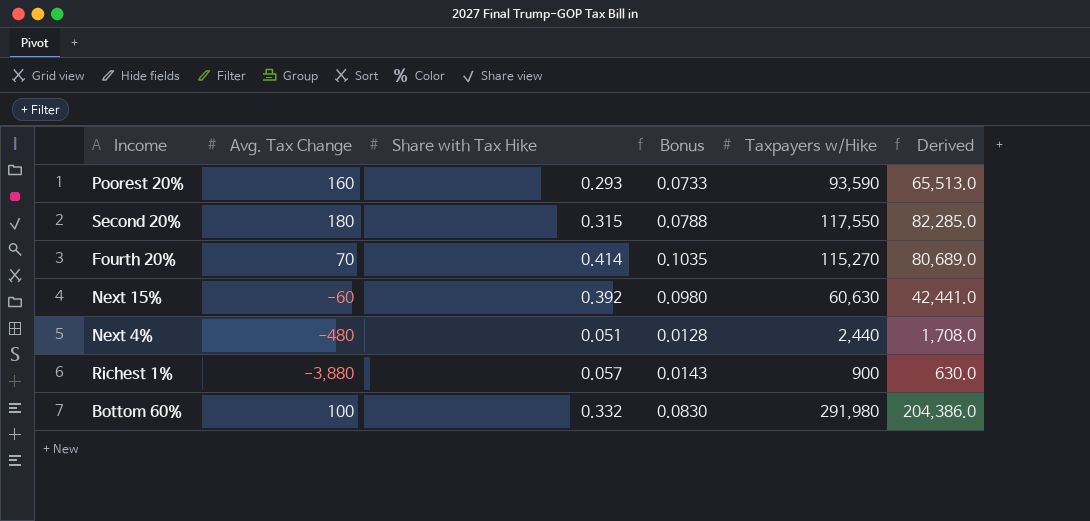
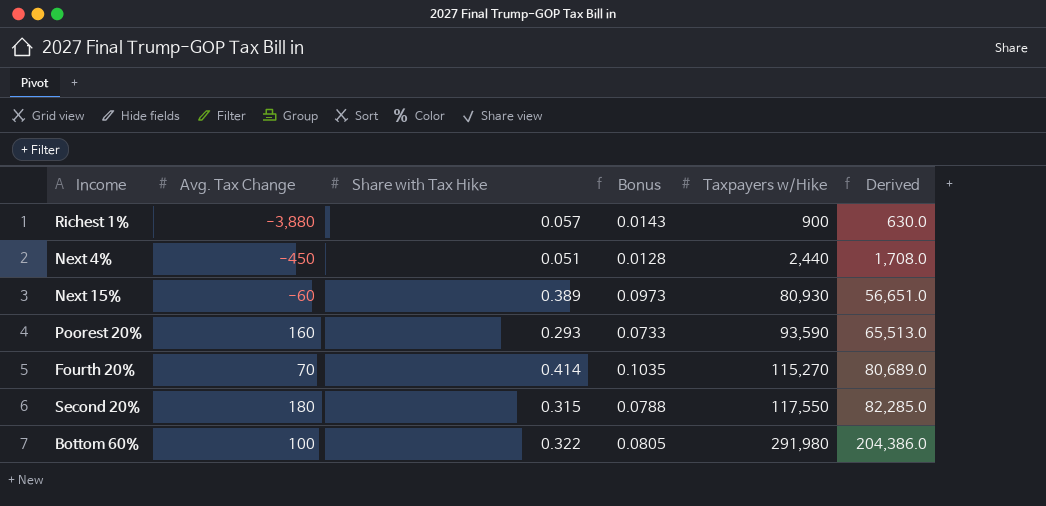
row order: none -> Taxpayers w/Hike ascending
Next 4% | Avg. Tax Change: -480 -> -450
Next 15% | Share with Tax Hike: 0.392 -> 0.389
Next 15% | Bonus: 0.0980 -> 0.0973
Next 15% | Taxpayers w/Hike: 60,630 -> 80,930
Next 15% | Derived: 42,441.0 -> 56,651.0
Bottom 60% | Share with Tax Hike: 0.332 -> 0.322
Bottom 60% | Bonus: 0.0830 -> 0.0805

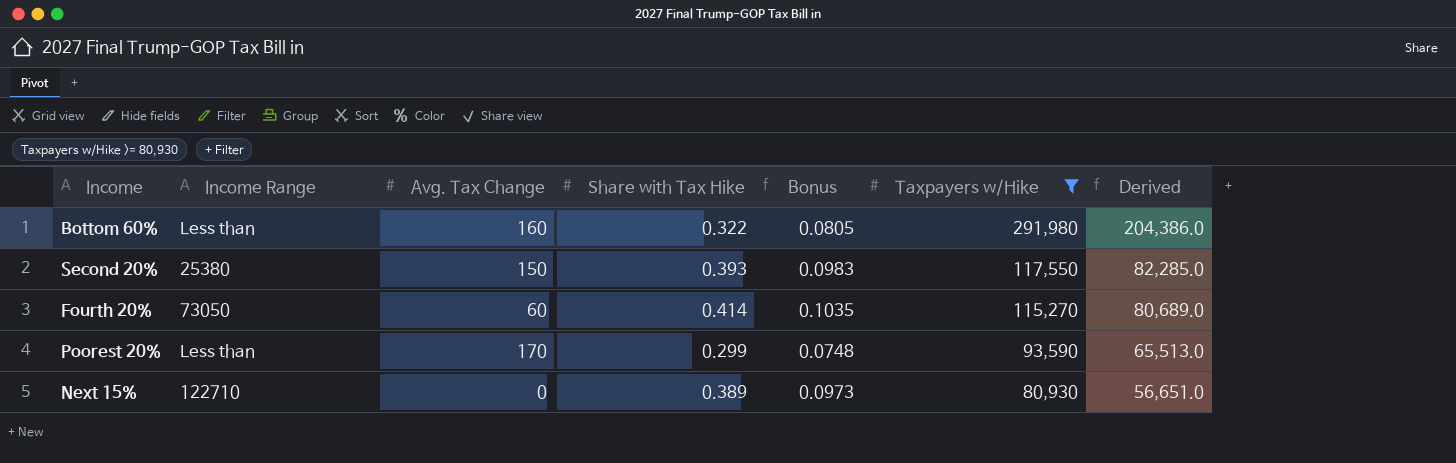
filter: none -> Taxpayers w/Hike >= 80,930
row order: Taxpayers w/Hike ascending -> Taxpayers w/Hike descending
column Income Range | position: none -> 2
Bottom 60% | Avg. Tax Change: 100 -> 160
Second 20% | Avg. Tax Change: 180 -> 150
Second 20% | Share with Tax Hike: 0.315 -> 0.393
Second 20% | Bonus: 0.0788 -> 0.0983
Fourth 20% | Avg. Tax Change: 70 -> 60
Poorest 20% | Avg. Tax Change: 160 -> 170
Poorest 20% | Share with Tax Hike: 0.293 -> 0.299
Poorest 20% | Bonus: 0.0733 -> 0.0748
Next 15% | Avg. Tax Change: -60 -> 0

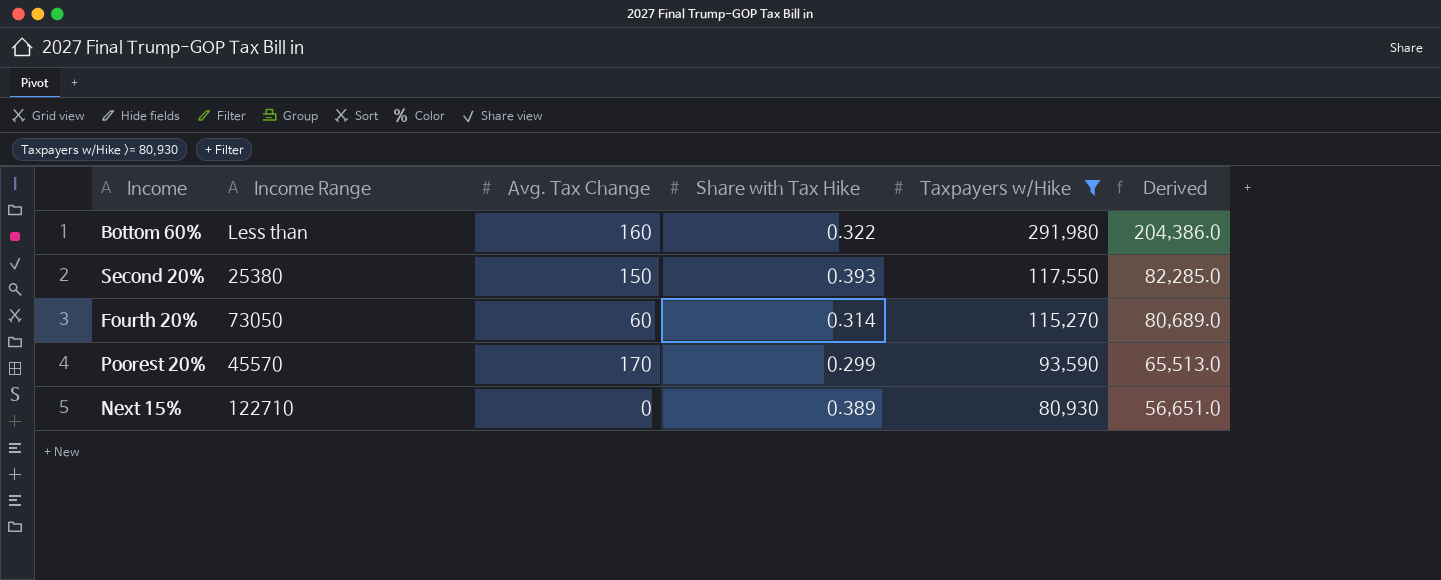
column Bonus | formula: [Share with Tax Hike] * 0.25 -> none
Fourth 20% | Share with Tax Hike: 0.414 -> 0.314
Poorest 20% | Income Range: Less than -> 45570

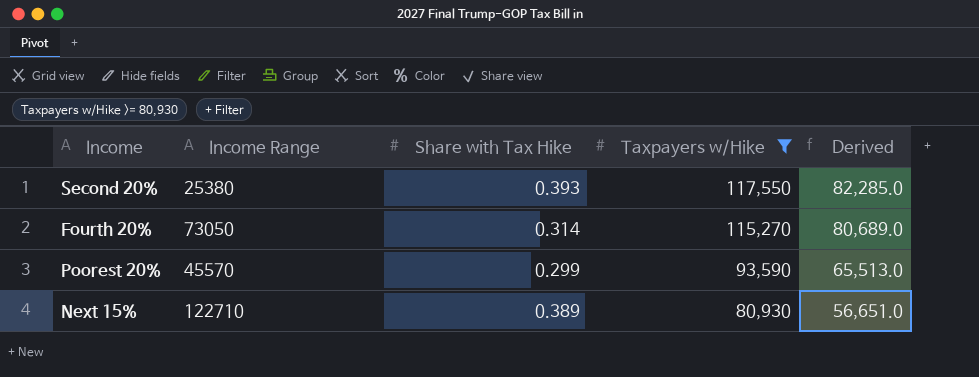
column Avg. Tax Change | position: 3 -> none
row Bottom 60%: Less than | 160 | 0.322 | 291,980 | 204,386.0 -> none

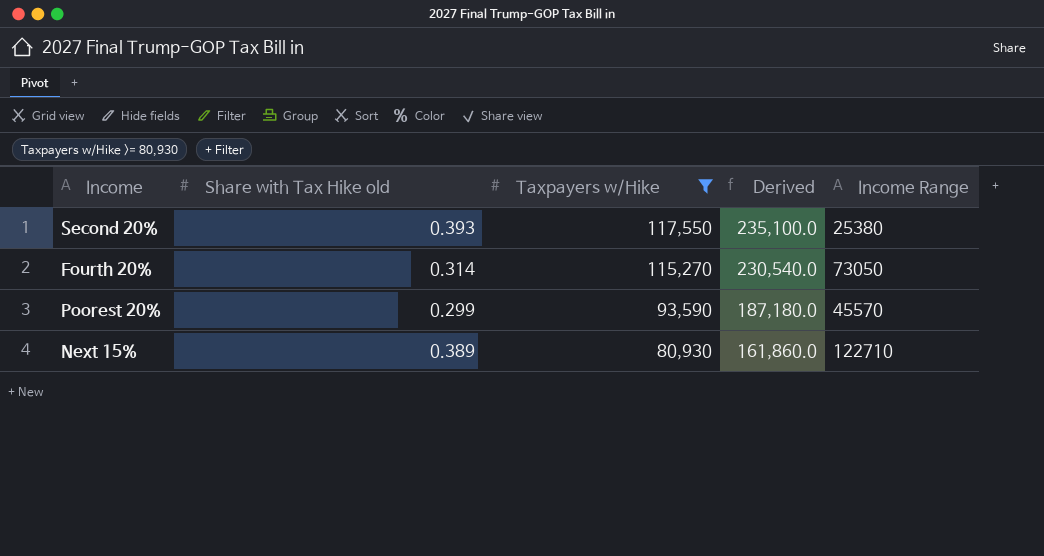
column name: Share with Tax Hike -> Share with Tax Hike old
column Derived | formula: [Taxpayers w/Hike] * 0.7 -> [Taxpayers w/Hike] * 2
column Income Range | position: 2 -> 5

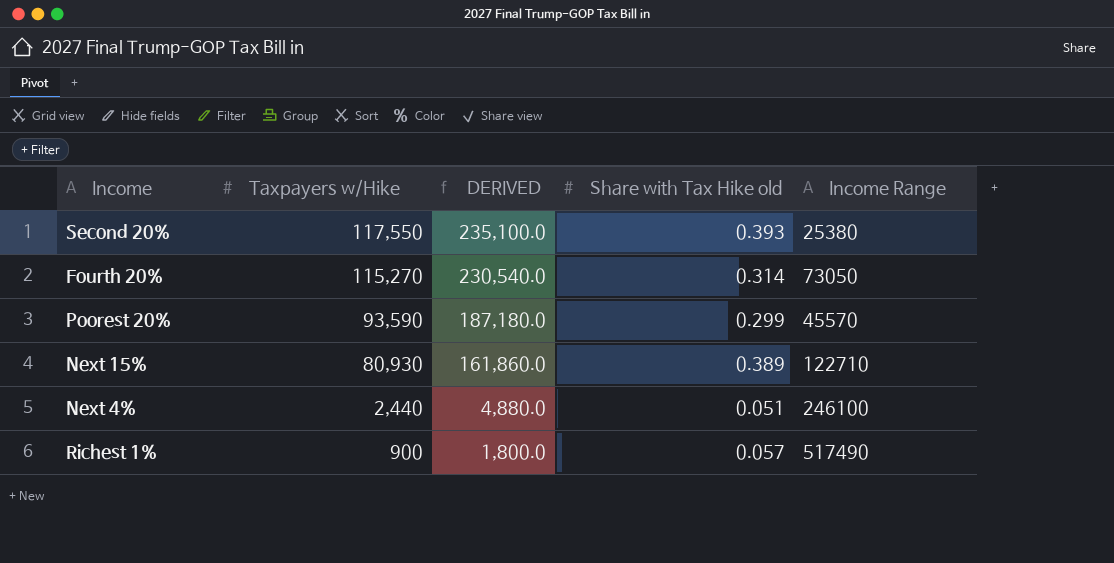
filter: Taxpayers w/Hike >= 80,930 -> none
column name: Derived -> DERIVED
column Share with Tax Hike old | position: 2 -> 4

